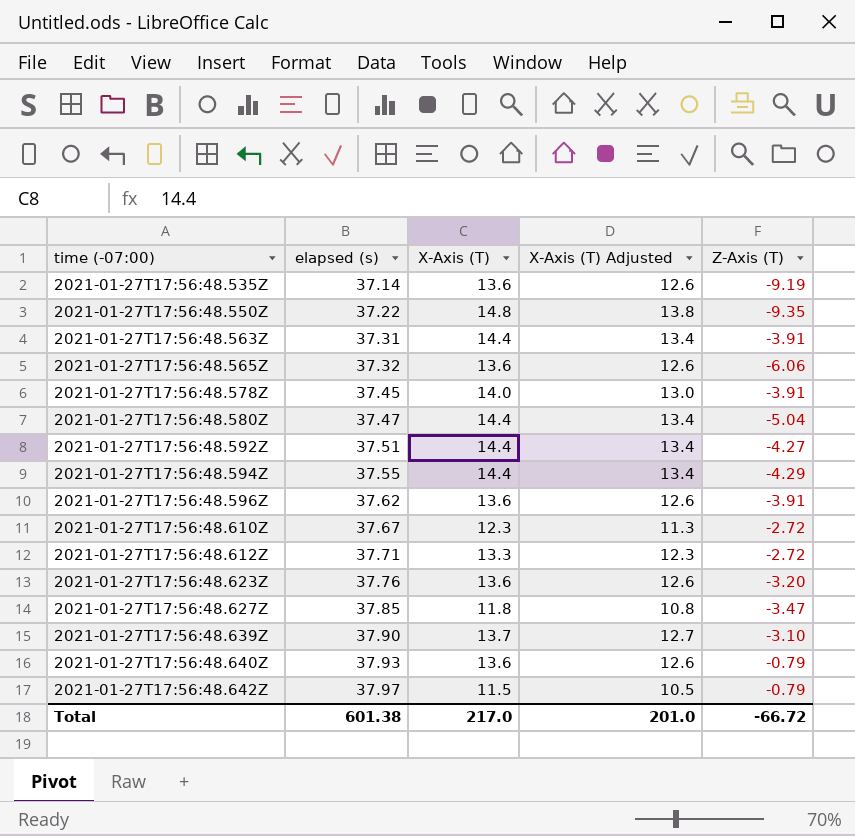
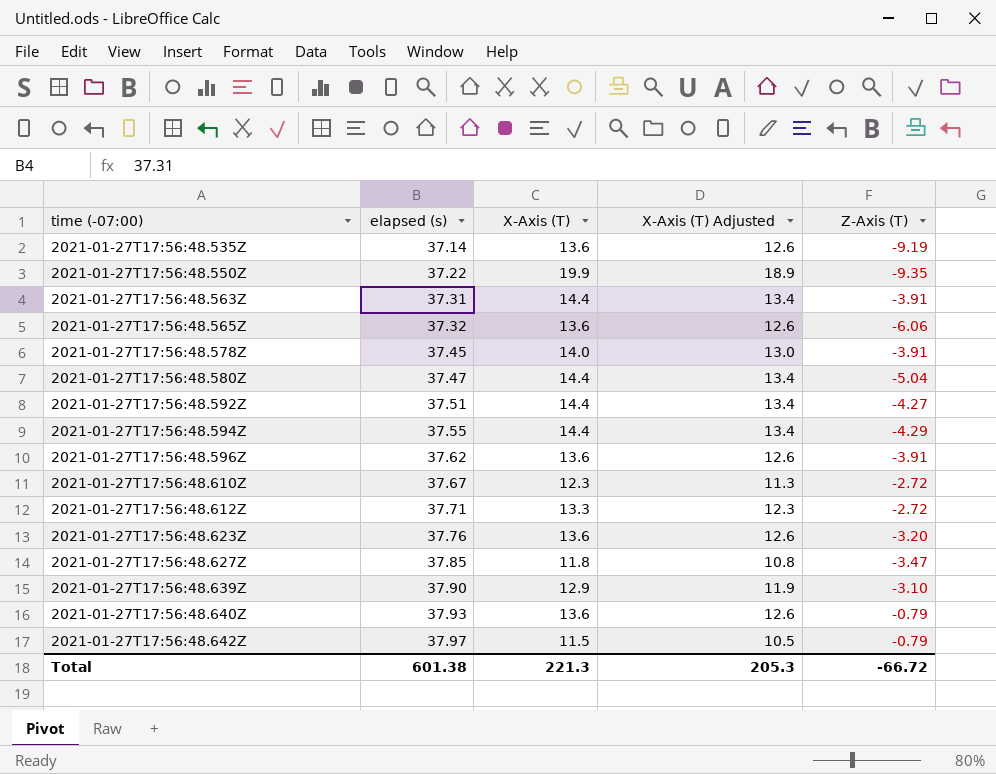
2021-01-27T17:56:48.550Z | X-Axis (T): 14.8 -> 19.9
2021-01-27T17:56:48.550Z | X-Axis (T) Adjusted: 13.8 -> 18.9
2021-01-27T17:56:48.639Z | X-Axis (T): 13.7 -> 12.9
2021-01-27T17:56:48.639Z | X-Axis (T) Adjusted: 12.7 -> 11.9
Total | X-Axis (T): 217.0 -> 221.3
Total | X-Axis (T) Adjusted: 201.0 -> 205.3

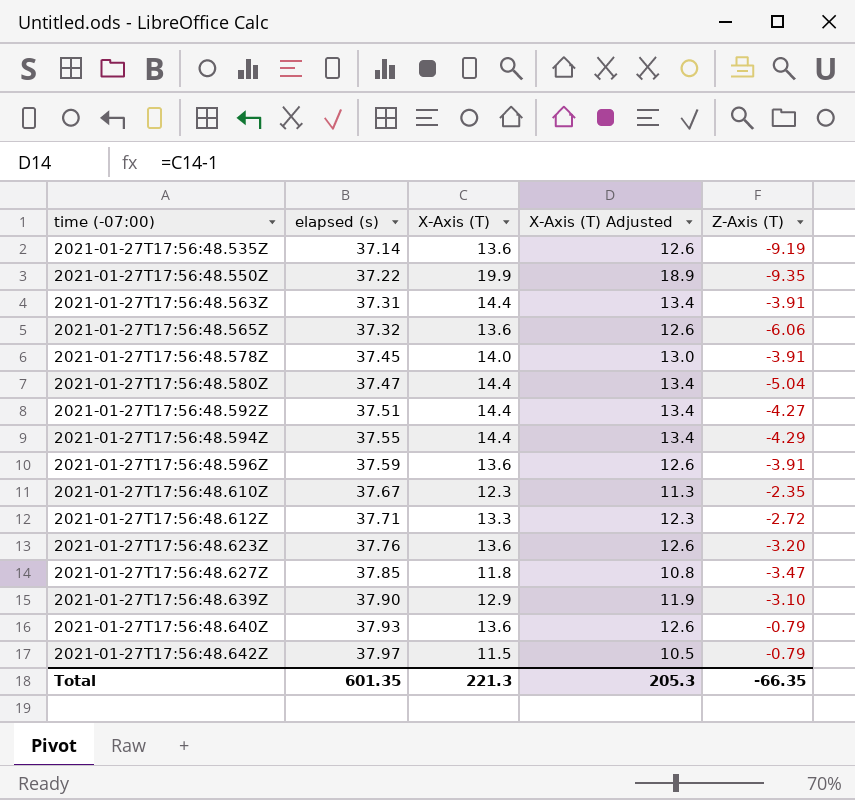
2021-01-27T17:56:48.596Z | elapsed (s): 37.62 -> 37.59
2021-01-27T17:56:48.610Z | Z-Axis (T): -2.72 -> -2.35
Total | elapsed (s): 601.38 -> 601.35
Total | Z-Axis (T): -66.72 -> -66.35

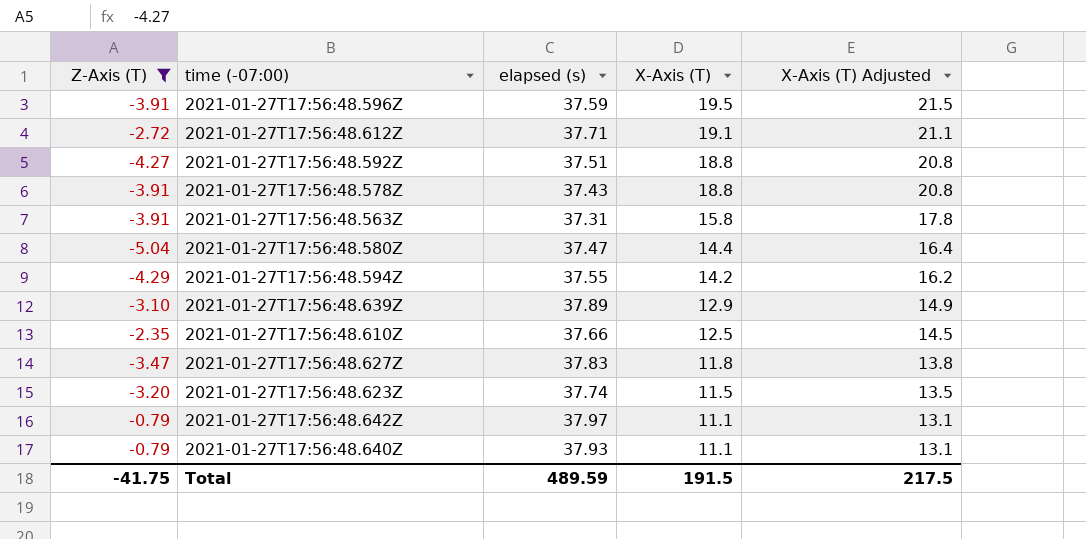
filter: none -> Z-Axis (T) >= -5.04
row order: time (-07:00) ascending -> X-Axis (T) descending
column Z-Axis (T) | position: 5 -> 1
column X-Axis (T) Adjusted | formula: [X-Axis (T)] - 1 -> [X-Axis (T)] + 2
2021-01-27T17:56:48.596Z | X-Axis (T): 13.6 -> 19.5
2021-01-27T17:56:48.612Z | X-Axis (T): 13.3 -> 19.1
2021-01-27T17:56:48.592Z | X-Axis (T): 14.4 -> 18.8
2021-01-27T17:56:48.578Z | elapsed (s): 37.45 -> 37.43
2021-01-27T17:56:48.578Z | X-Axis (T): 14.0 -> 18.8
2021-01-27T17:56:48.563Z | X-Axis (T): 14.4 -> 15.8
2021-01-27T17:56:48.594Z | X-Axis (T): 14.4 -> 14.2
2021-01-27T17:56:48.639Z | elapsed (s): 37.90 -> 37.89
2021-01-27T17:56:48.610Z | elapsed (s): 37.67 -> 37.66
2021-01-27T17:56:48.610Z | X-Axis (T): 12.3 -> 12.5
2021-01-27T17:56:48.627Z | elapsed (s): 37.85 -> 37.83
2021-01-27T17:56:48.623Z | elapsed (s): 37.76 -> 37.74
2021-01-27T17:56:48.623Z | X-Axis (T): 13.6 -> 11.5
2021-01-27T17:56:48.642Z | X-Axis (T): 11.5 -> 11.1
2021-01-27T17:56:48.640Z | X-Axis (T): 13.6 -> 11.1
Total | Z-Axis (T): -66.35 -> -41.75
Total | elapsed (s): 601.35 -> 489.59
Total | X-Axis (T): 221.3 -> 191.5
Total | X-Axis (T) Adjusted: 205.3 -> 217.5

